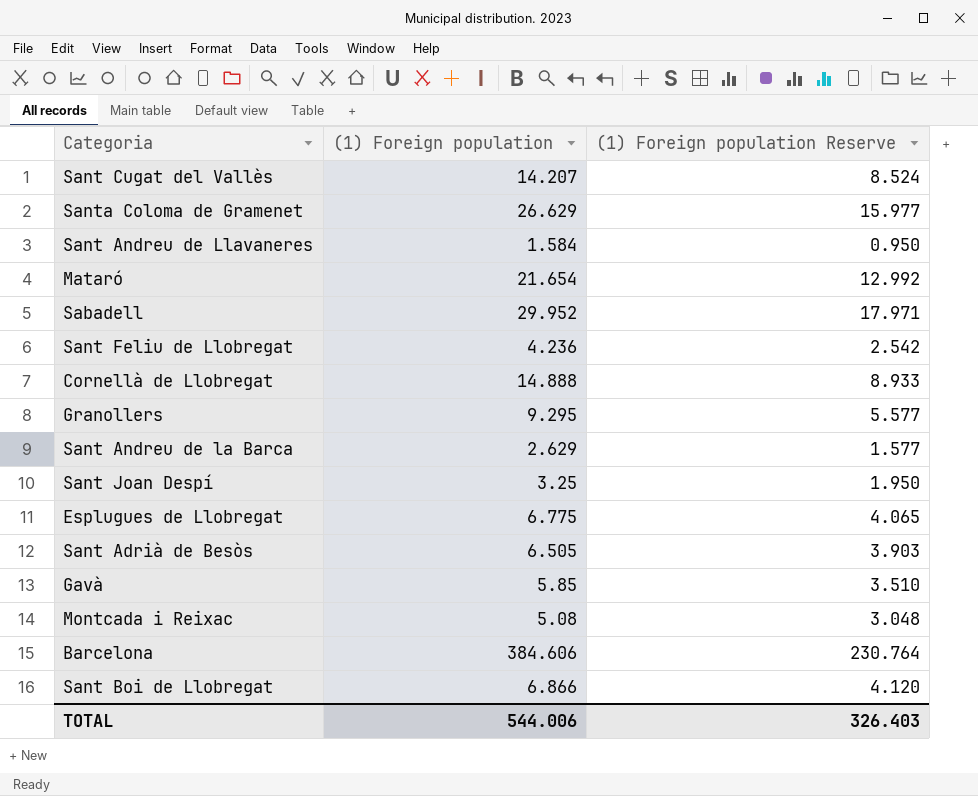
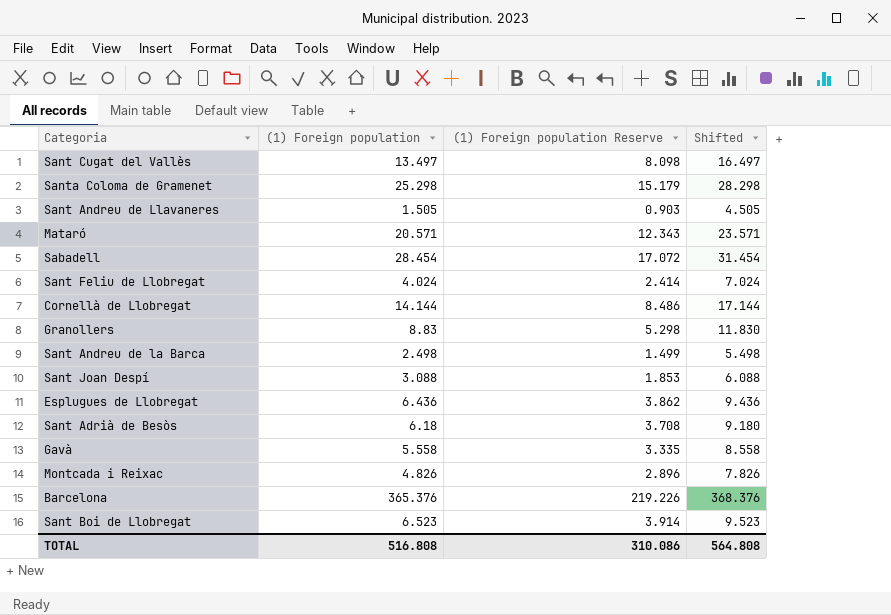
column Shifted | formula: none -> [(1) Foreign population] + 3
Sant Cugat del Vallès | (1) Foreign population: 14.207 -> 13.497
Sant Cugat del Vallès | (1) Foreign population Reserve: 8.524 -> 8.098
Santa Coloma de Gramenet | (1) Foreign population: 26.629 -> 25.298
Santa Coloma de Gramenet | (1) Foreign population Reserve: 15.977 -> 15.179
Sant Andreu de Llavaneres | (1) Foreign population: 1.584 -> 1.505
Sant Andreu de Llavaneres | (1) Foreign population Reserve: 0.950 -> 0.903
Mataró | (1) Foreign population: 21.654 -> 20.571
Mataró | (1) Foreign population Reserve: 12.992 -> 12.343
Sabadell | (1) Foreign population: 29.952 -> 28.454
Sabadell | (1) Foreign population Reserve: 17.971 -> 17.072
Sant Feliu de Llobregat | (1) Foreign population: 4.236 -> 4.024
Sant Feliu de Llobregat | (1) Foreign population Reserve: 2.542 -> 2.414
Cornellà de Llobregat | (1) Foreign population: 14.888 -> 14.144
Cornellà de Llobregat | (1) Foreign population Reserve: 8.933 -> 8.486
Granollers | (1) Foreign population: 9.295 -> 8.83
Granollers | (1) Foreign population Reserve: 5.577 -> 5.298
Sant Andreu de la Barca | (1) Foreign population: 2.629 -> 2.498
Sant Andreu de la Barca | (1) Foreign population Reserve: 1.577 -> 1.499
Sant Joan Despí | (1) Foreign population: 3.25 -> 3.088
Sant Joan Despí | (1) Foreign population Reserve: 1.950 -> 1.853
Esplugues de Llobregat | (1) Foreign population: 6.775 -> 6.436
Esplugues de Llobregat | (1) Foreign population Reserve: 4.065 -> 3.862
Sant Adrià de Besòs | (1) Foreign population: 6.505 -> 6.18
Sant Adrià de Besòs | (1) Foreign population Reserve: 3.903 -> 3.708
Gavà | (1) Foreign population: 5.85 -> 5.558
Gavà | (1) Foreign population Reserve: 3.510 -> 3.335
Montcada i Reixac | (1) Foreign population: 5.08 -> 4.826
Montcada i Reixac | (1) Foreign population Reserve: 3.048 -> 2.896
Barcelona | (1) Foreign population: 384.606 -> 365.376
Barcelona | (1) Foreign population Reserve: 230.764 -> 219.226
Sant Boi de Llobregat | (1) Foreign population: 6.866 -> 6.523
Sant Boi de Llobregat | (1) Foreign population Reserve: 4.120 -> 3.914
TOTAL | (1) Foreign population: 544.006 -> 516.808
TOTAL | (1) Foreign population Reserve: 326.403 -> 310.086

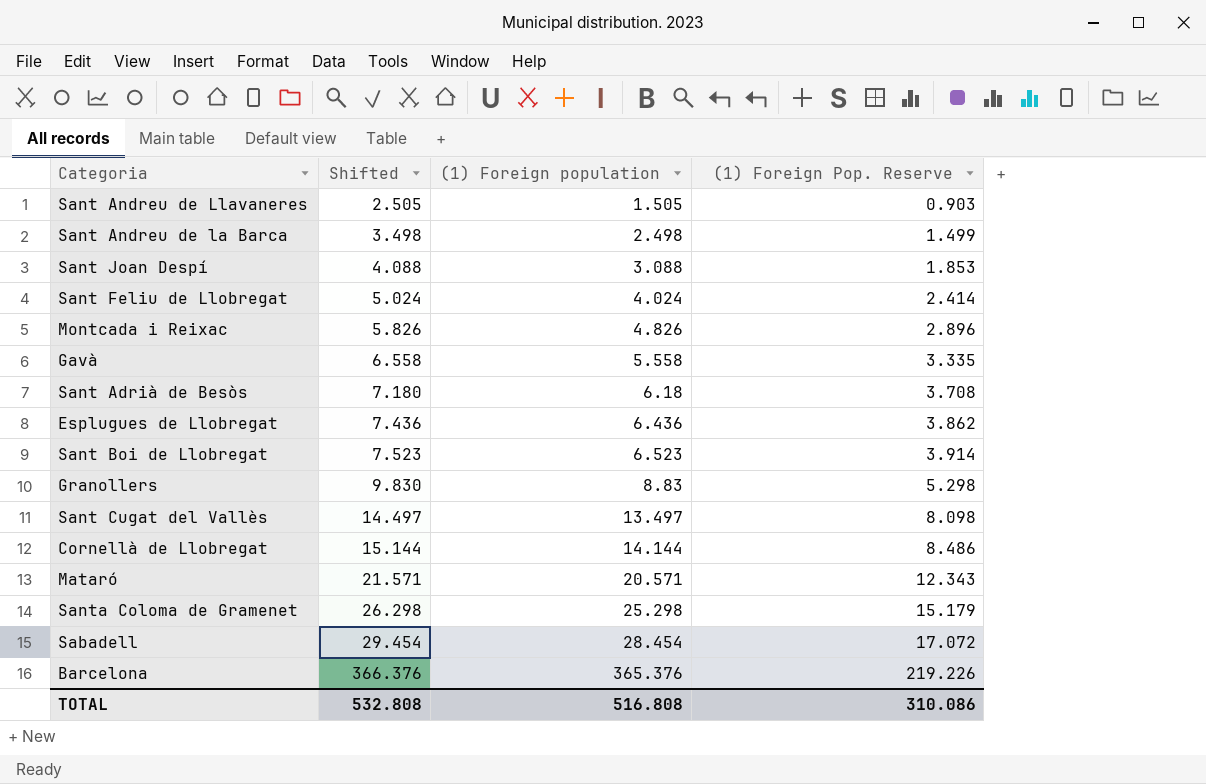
row order: none -> Shifted ascending
column Shifted | formula: [(1) Foreign population] + 3 -> [(1) Foreign population] + 1
column Shifted | position: 4 -> 2
column name: (1) Foreign population Reserve -> (1) Foreign Pop. Reserve
TOTAL | Shifted: 564.808 -> 532.808

